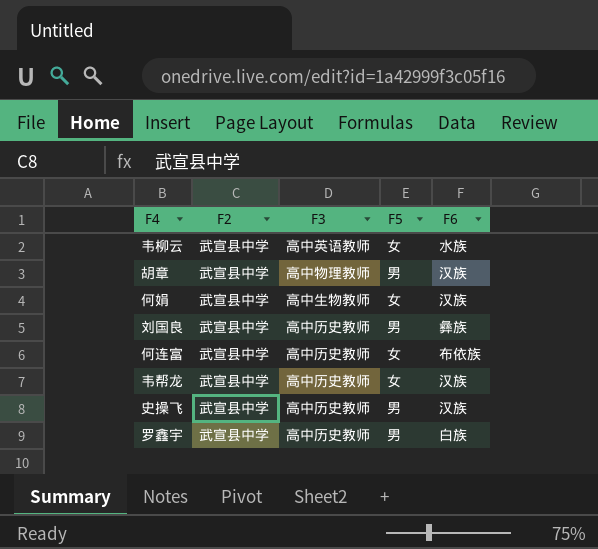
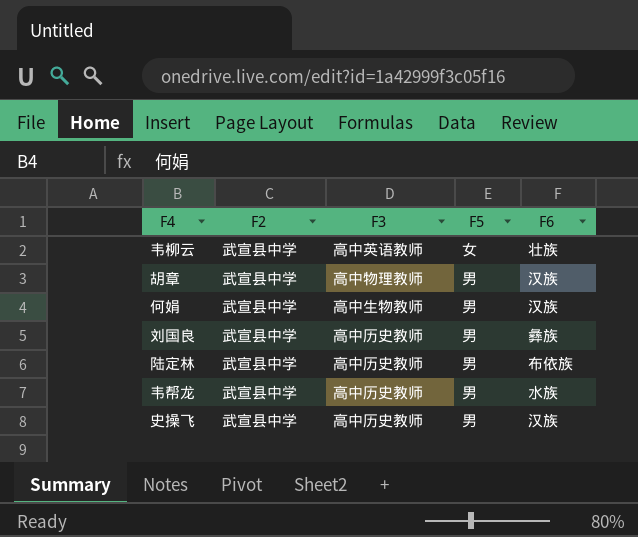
row 何连富: 武宣县中学 | 高中历史教师 | 女 | 布依族 -> none
row 罗鑫宇: 武宣县中学 | 高中历史教师 | 男 | 白族 -> none
韦柳云 | F6: 水族 -> 壮族
何娟 | F5: 女 -> 男
row 陆定林: none -> 武宣县中学 | 高中历史教师 | 男 | 布依族
韦帮龙 | F5: 女 -> 男
韦帮龙 | F6: 汉族 -> 水族

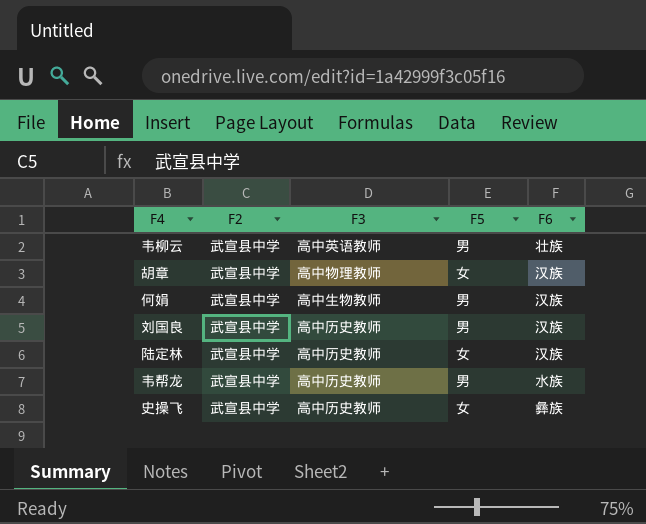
韦柳云 | F5: 女 -> 男
胡章 | F5: 男 -> 女
刘国良 | F6: 彝族 -> 汉族
陆定林 | F5: 男 -> 女
陆定林 | F6: 布依族 -> 汉族
史操飞 | F5: 男 -> 女
史操飞 | F6: 汉族 -> 彝族

